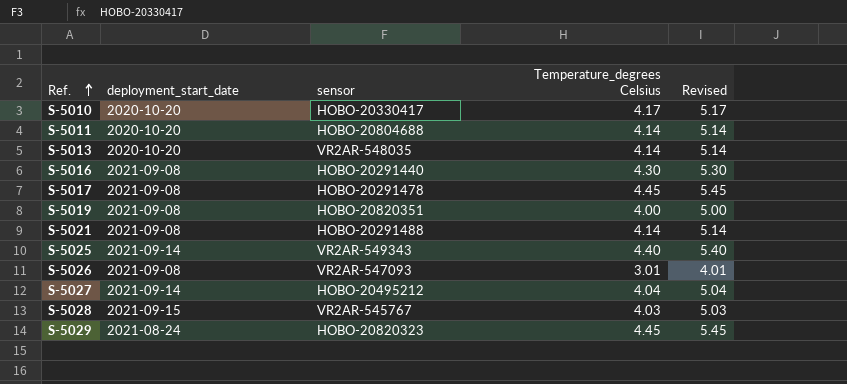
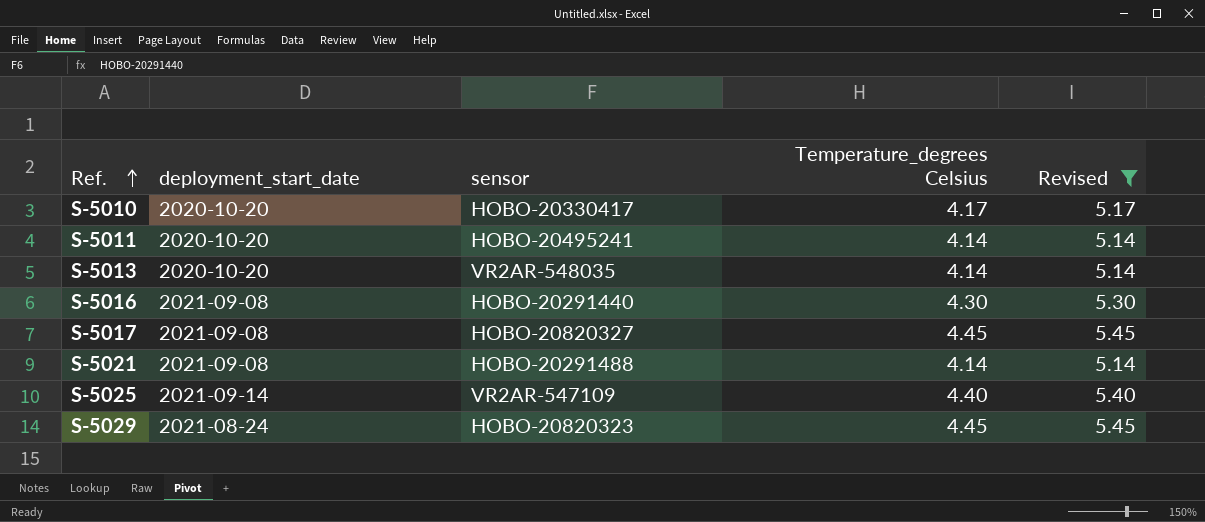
filter: none -> Revised >= 5.14
S-5011 | sensor: HOBO-20804688 -> HOBO-20495241
S-5017 | sensor: HOBO-20291478 -> HOBO-20820327
S-5025 | sensor: VR2AR-549343 -> VR2AR-547109

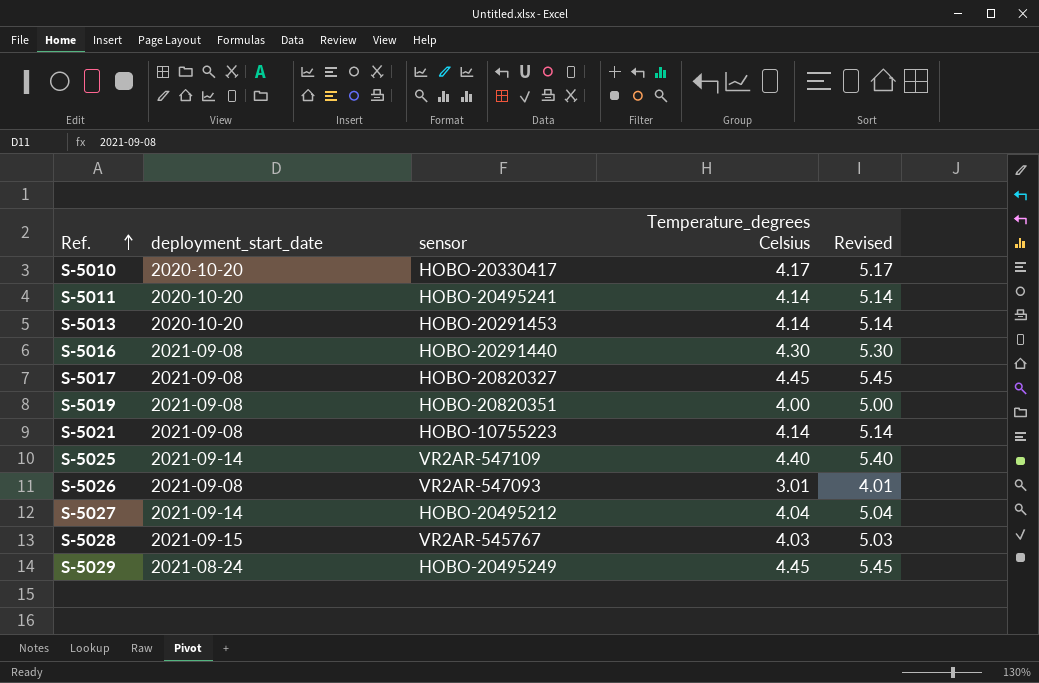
filter: Revised >= 5.14 -> none
S-5013 | sensor: VR2AR-548035 -> HOBO-20291453
S-5021 | sensor: HOBO-20291488 -> HOBO-10755223
S-5029 | sensor: HOBO-20820323 -> HOBO-20495249

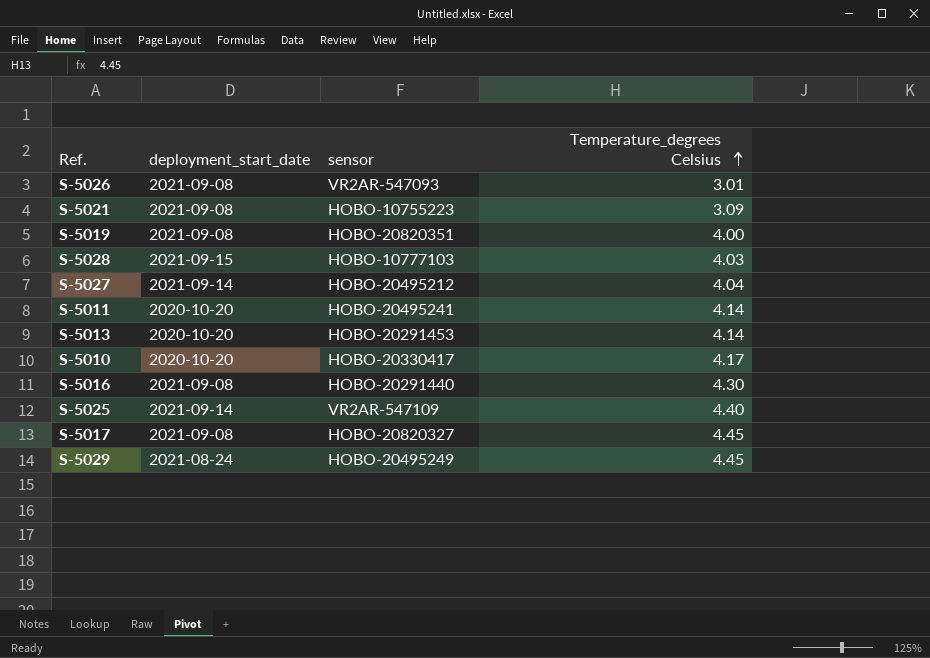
row order: Ref. ascending -> Temperature_degrees Celsius ascending
column Revised | formula: [Temperature_degrees Celsius] + 1 -> none
S-5021 | Temperature_degrees Celsius: 4.14 -> 3.09
S-5028 | sensor: VR2AR-545767 -> HOBO-10777103

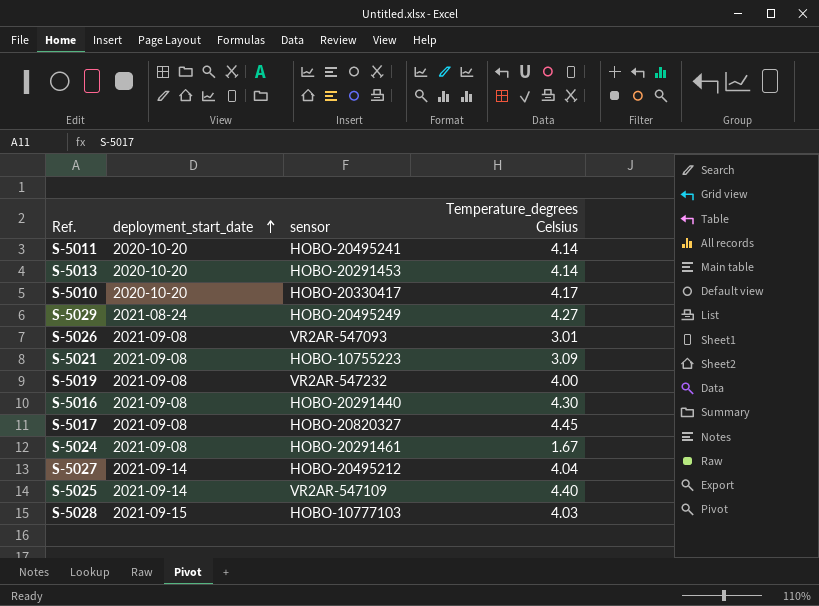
row order: Temperature_degrees Celsius ascending -> deployment_start_date ascending
S-5029 | Temperature_degrees Celsius: 4.45 -> 4.27
S-5019 | sensor: HOBO-20820351 -> VR2AR-547232
row S-5024: none -> 2021-09-08 | HOBO-20291461 | 1.67

